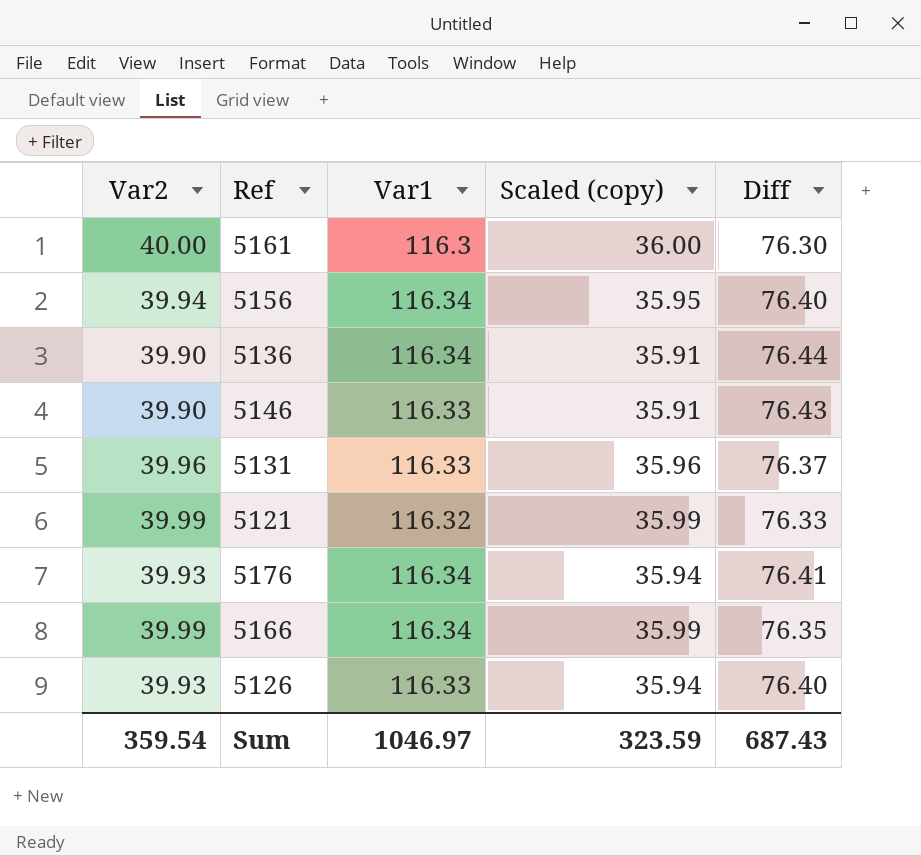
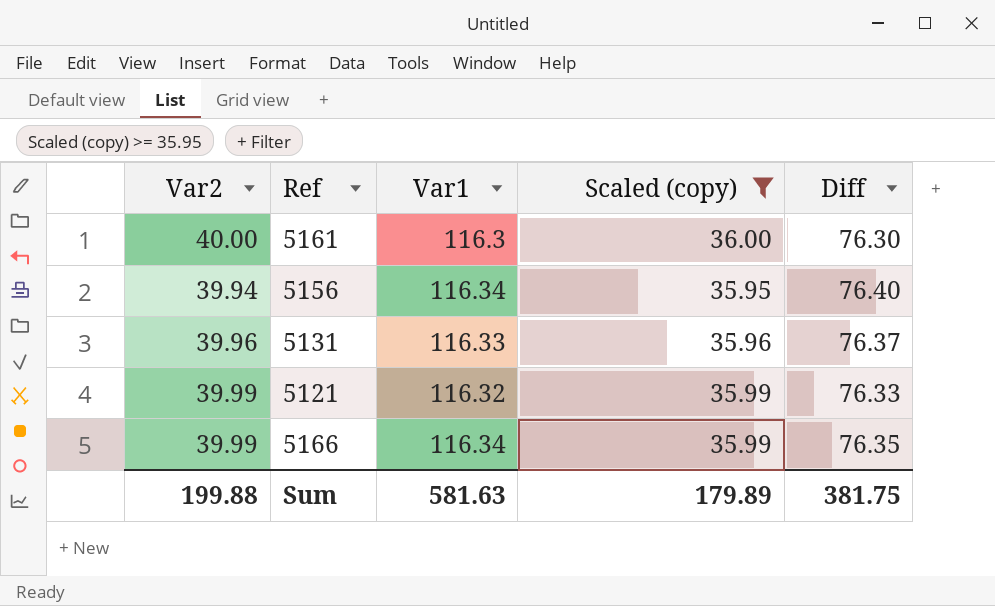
filter: none -> Scaled (copy) >= 35.95
Sum | Var2: 359.54 -> 199.88
Sum | Var1: 1046.97 -> 581.63
Sum | Scaled (copy): 323.59 -> 179.89
Sum | Diff: 687.43 -> 381.75

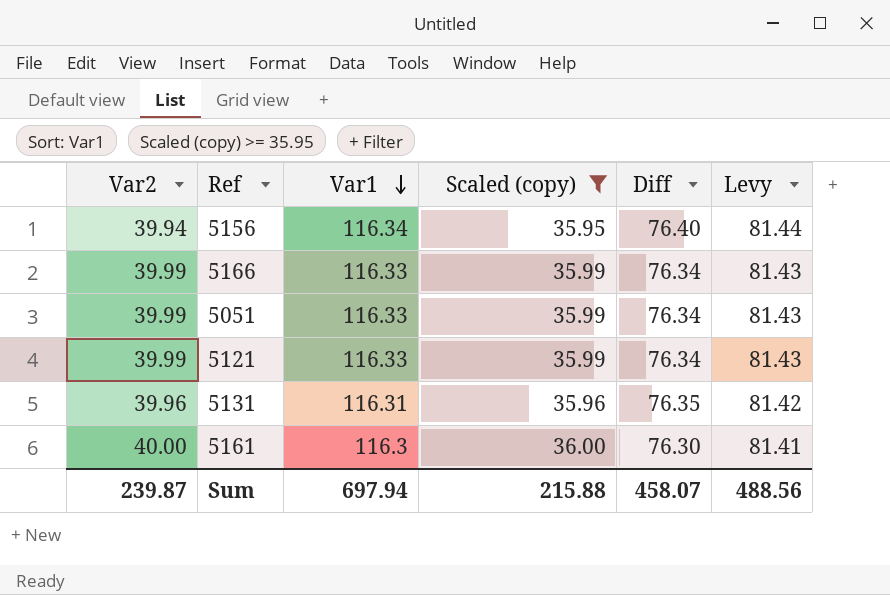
row order: none -> Var1 descending
column Levy | formula: none -> [Var1] * 0.7
5166 | Var1: 116.34 -> 116.33
5166 | Diff: 76.35 -> 76.34
row 5051: none -> 39.99 | 116.33 | 35.99 | 76.34 | 81.43
5121 | Var1: 116.32 -> 116.33
5121 | Diff: 76.33 -> 76.34
5131 | Var1: 116.33 -> 116.31
5131 | Diff: 76.37 -> 76.35
Sum | Var2: 199.88 -> 239.87
Sum | Var1: 581.63 -> 697.94
Sum | Scaled (copy): 179.89 -> 215.88
Sum | Diff: 381.75 -> 458.07

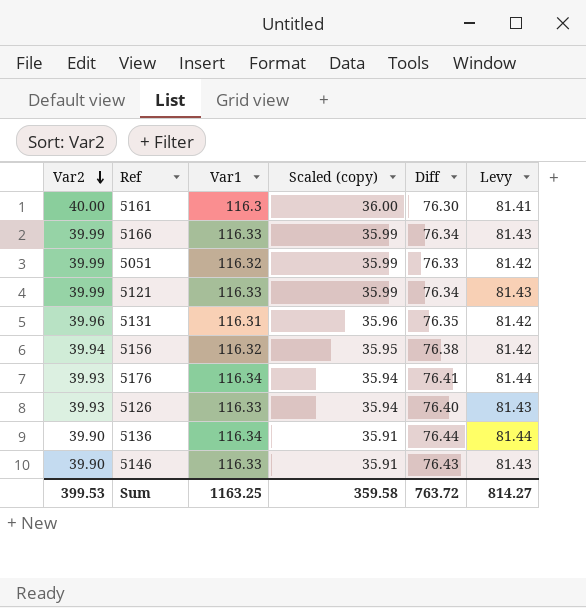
filter: Scaled (copy) >= 35.95 -> none
row order: Var1 descending -> Var2 descending
5051 | Var1: 116.33 -> 116.32
5051 | Diff: 76.34 -> 76.33
5051 | Levy: 81.43 -> 81.42
5156 | Var1: 116.34 -> 116.32
5156 | Diff: 76.40 -> 76.38
5156 | Levy: 81.44 -> 81.42
Sum | Var2: 239.87 -> 399.53
Sum | Var1: 697.94 -> 1163.25
Sum | Scaled (copy): 215.88 -> 359.58
Sum | Diff: 458.07 -> 763.72
Sum | Levy: 488.56 -> 814.27

